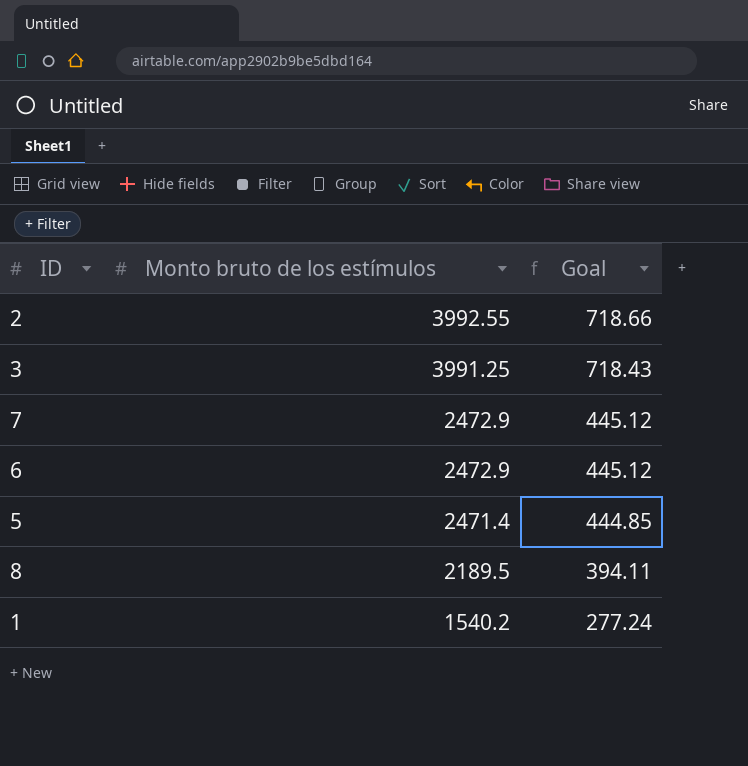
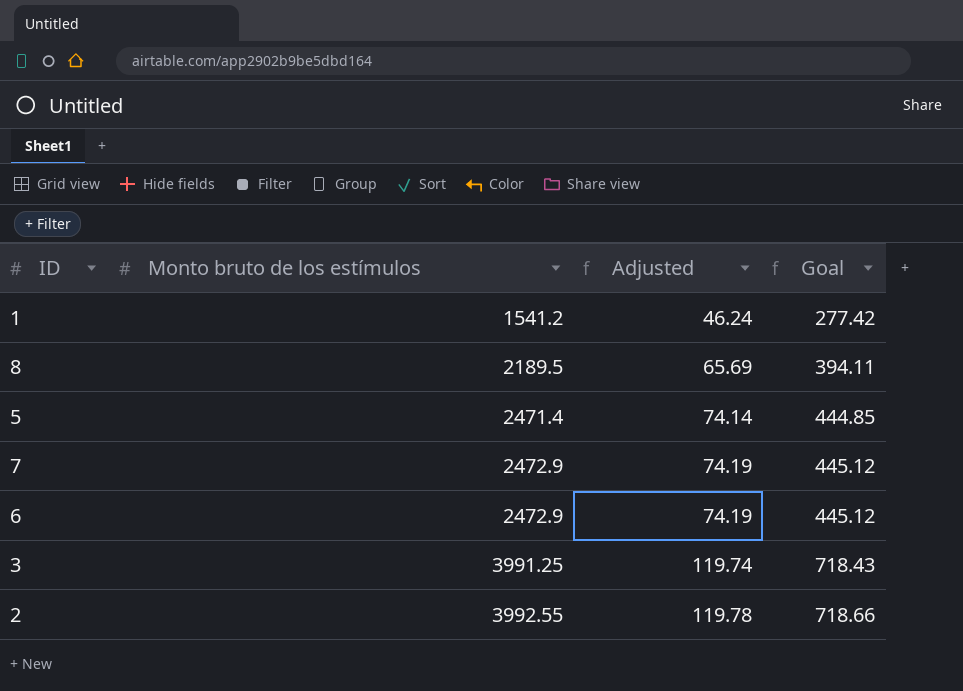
row order: Monto bruto de los estímulos descending -> Monto bruto de los estímulos ascending
column Adjusted | formula: none -> [Monto bruto de los estímulos] * 0.03
1 | Monto bruto de los estímulos: 1540.2 -> 1541.2
1 | Goal: 277.24 -> 277.42

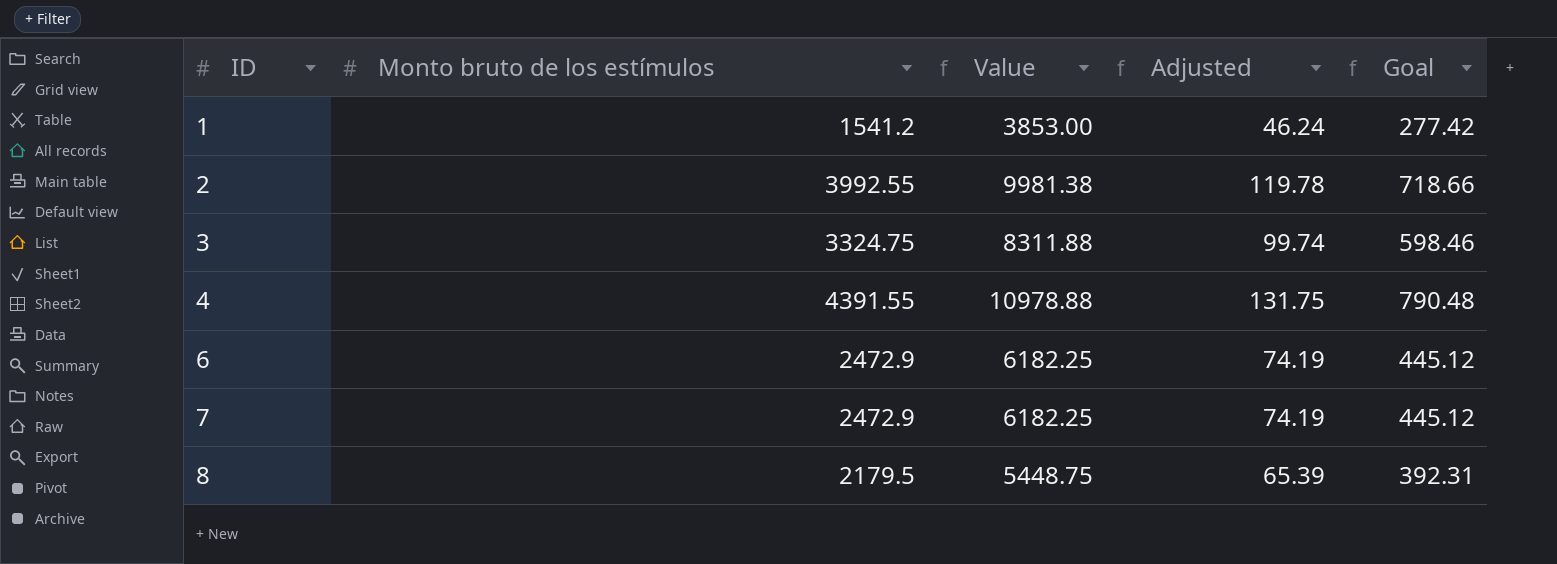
row order: Monto bruto de los estímulos ascending -> ID ascending
column Value | formula: none -> [Monto bruto de los estímulos] * 2.5
row 5: 2471.4 | 74.14 | 444.85 -> none
3 | Monto bruto de los estímulos: 3991.25 -> 3324.75
3 | Adjusted: 119.74 -> 99.74
3 | Goal: 718.43 -> 598.46
row 4: none -> 4391.55 | 10978.88 | 131.75 | 790.48
8 | Monto bruto de los estímulos: 2189.5 -> 2179.5
8 | Adjusted: 65.69 -> 65.39
8 | Goal: 394.11 -> 392.31

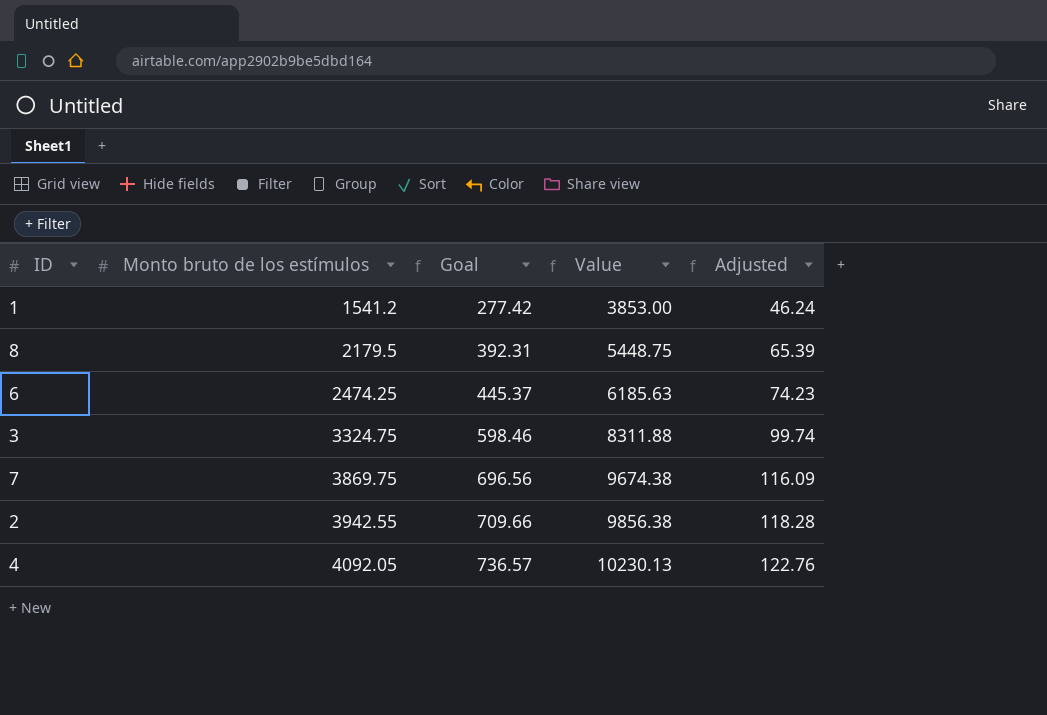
row order: ID ascending -> Monto bruto de los estímulos ascending
column Goal | position: 5 -> 3
6 | Monto bruto de los estímulos: 2472.9 -> 2474.25
6 | Goal: 445.12 -> 445.37
6 | Value: 6182.25 -> 6185.63
6 | Adjusted: 74.19 -> 74.23
7 | Monto bruto de los estímulos: 2472.9 -> 3869.75
7 | Goal: 445.12 -> 696.56
7 | Value: 6182.25 -> 9674.38
7 | Adjusted: 74.19 -> 116.09
2 | Monto bruto de los estímulos: 3992.55 -> 3942.55
2 | Goal: 718.66 -> 709.66
2 | Value: 9981.38 -> 9856.38
2 | Adjusted: 119.78 -> 118.28
4 | Monto bruto de los estímulos: 4391.55 -> 4092.05
4 | Goal: 790.48 -> 736.57
4 | Value: 10978.88 -> 10230.13
4 | Adjusted: 131.75 -> 122.76

